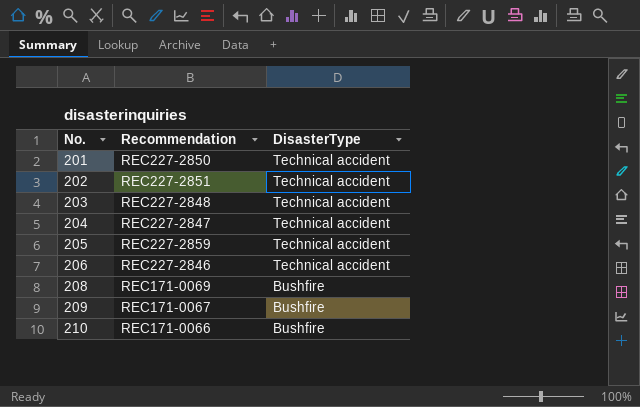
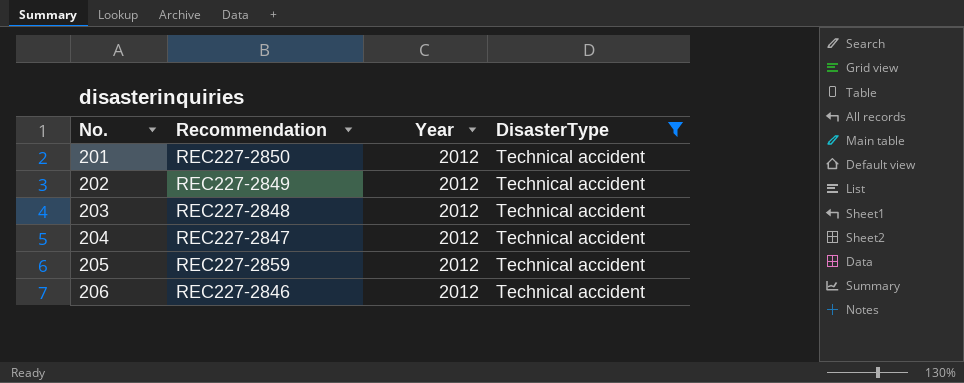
filter: none -> DisasterType = Technical accident
column Year | position: none -> 3
202 | Recommendation: REC227-2851 -> REC227-2849

